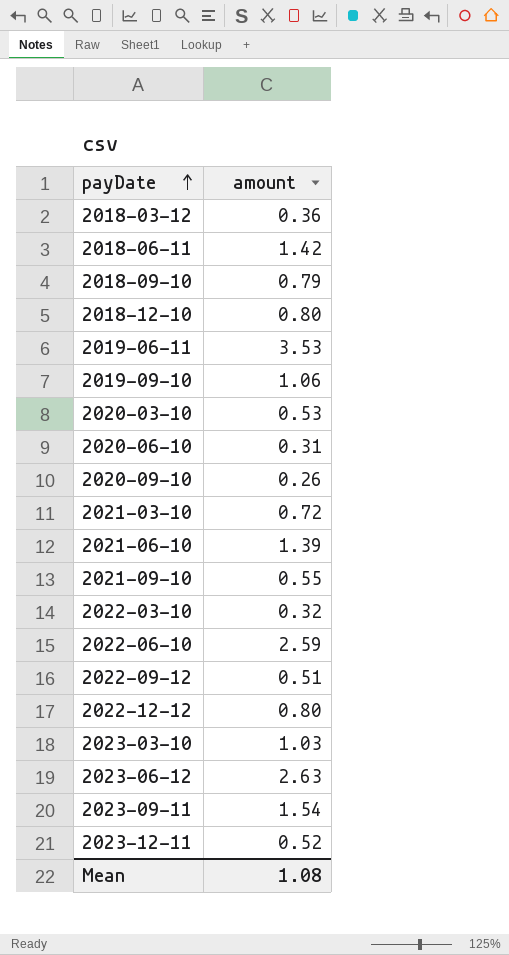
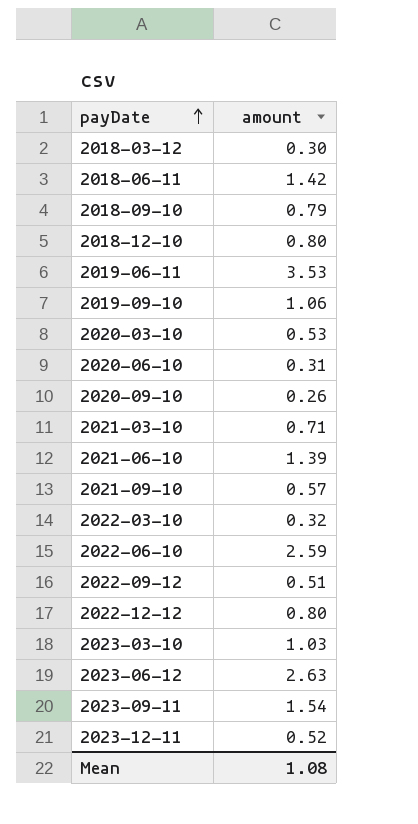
2018-03-12 | amount: 0.36 -> 0.30
2021-03-10 | amount: 0.72 -> 0.71
2021-09-10 | amount: 0.55 -> 0.57

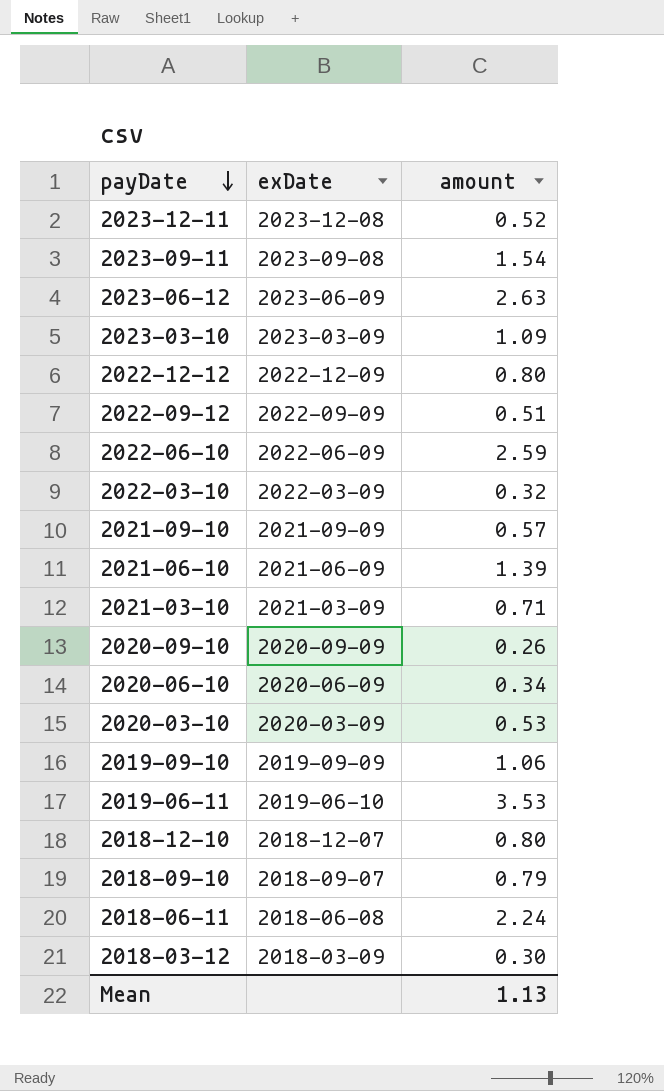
row order: payDate ascending -> payDate descending
column exDate | position: none -> 2
2023-03-10 | amount: 1.03 -> 1.09
2020-06-10 | amount: 0.31 -> 0.34
2018-06-11 | amount: 1.42 -> 2.24
Mean | amount: 1.08 -> 1.13

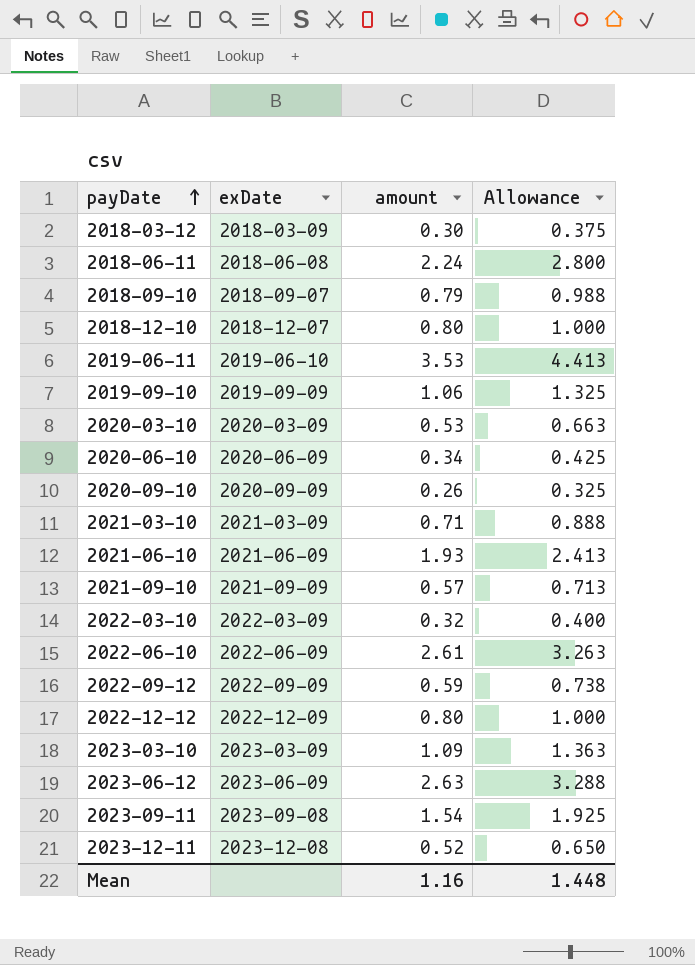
row order: payDate descending -> payDate ascending
column Allowance | formula: none -> [amount] * 1.25
2021-06-10 | amount: 1.39 -> 1.93
2022-06-10 | amount: 2.59 -> 2.61
2022-09-12 | amount: 0.51 -> 0.59
Mean | amount: 1.13 -> 1.16

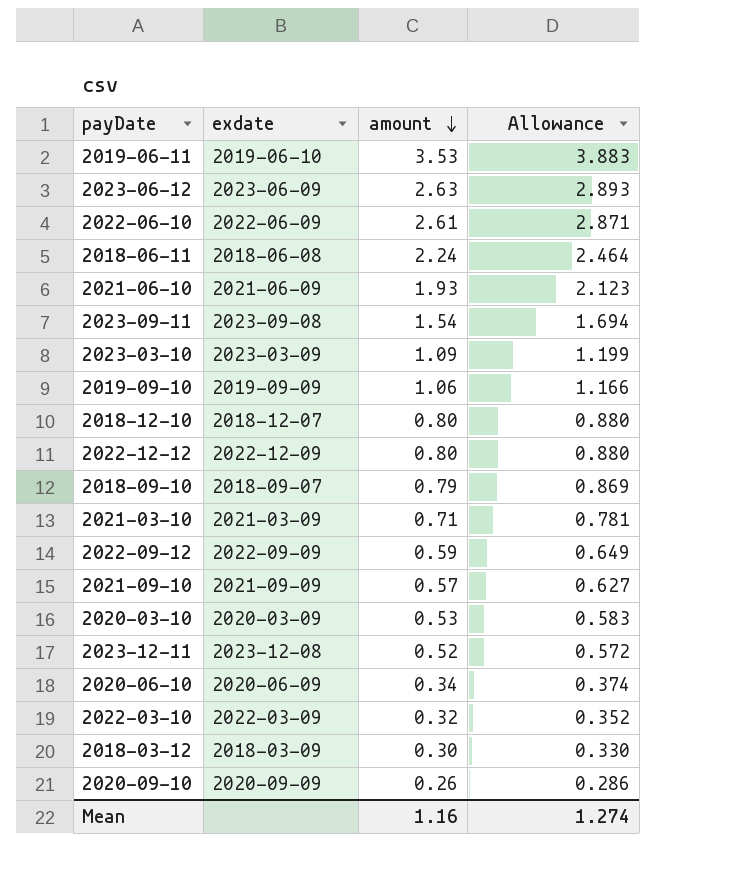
row order: payDate ascending -> amount descending
column name: exDate -> exdate
column Allowance | formula: [amount] * 1.25 -> [amount] * 1.1
Mean | Allowance: 1.448 -> 1.274

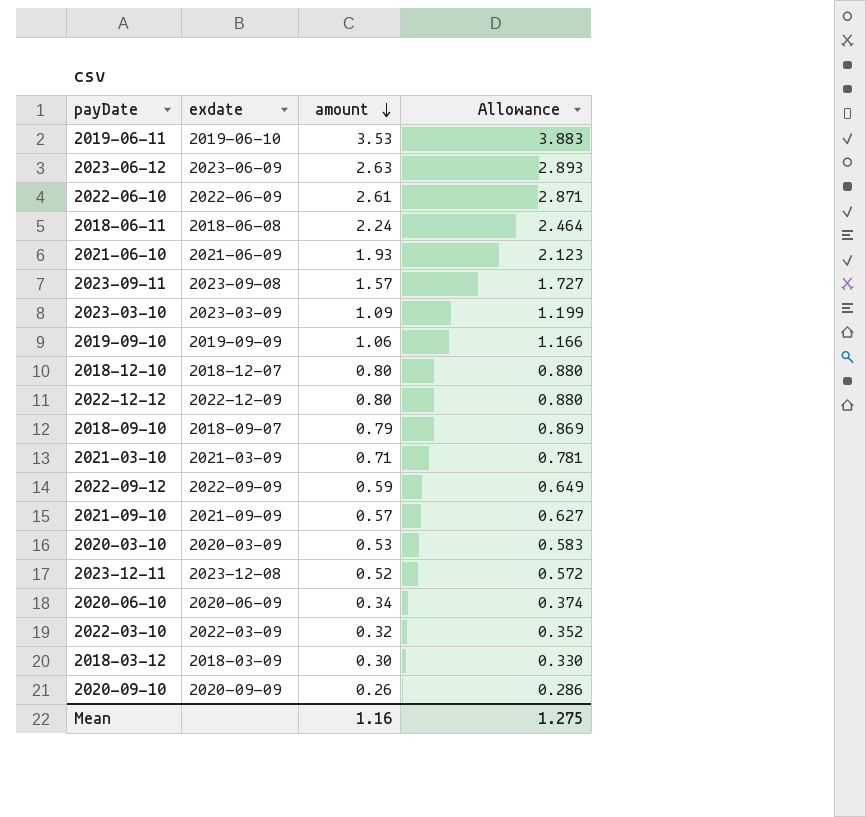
2023-09-11 | amount: 1.54 -> 1.57
2023-09-11 | Allowance: 1.694 -> 1.727
Mean | Allowance: 1.274 -> 1.275

